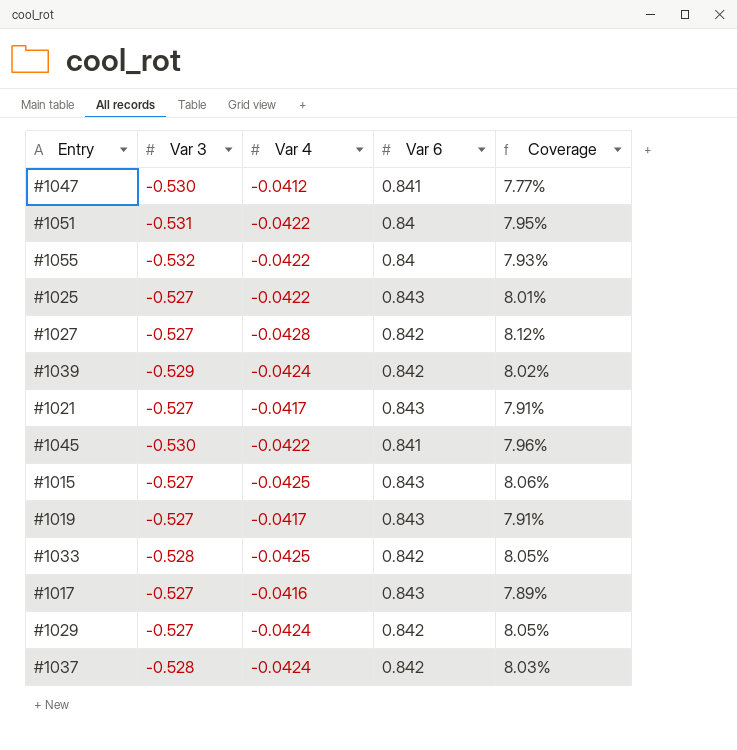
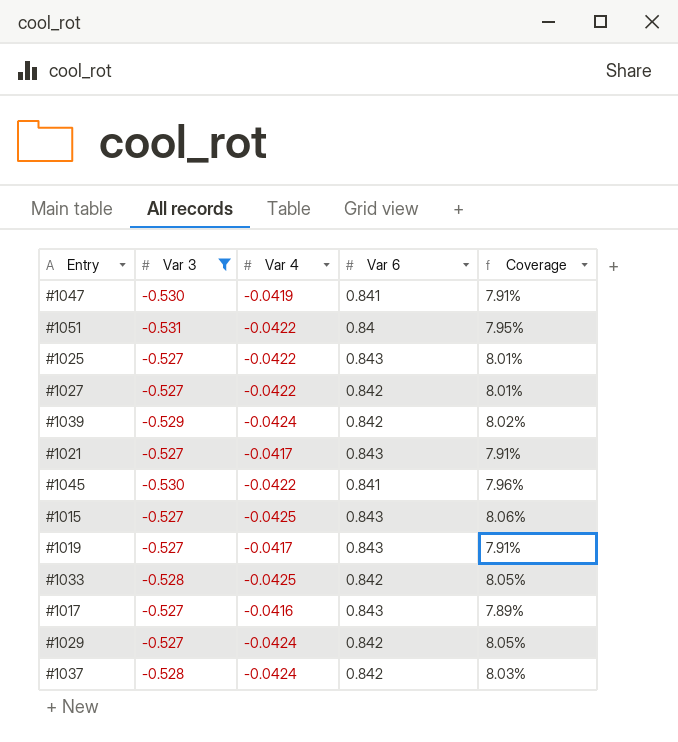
filter: none -> Var 3 != -0.532
#1047 | Var 4: -0.0412 -> -0.0419
#1047 | Coverage: 7.77% -> 7.91%
#1027 | Var 4: -0.0428 -> -0.0422
#1027 | Coverage: 8.12% -> 8.01%

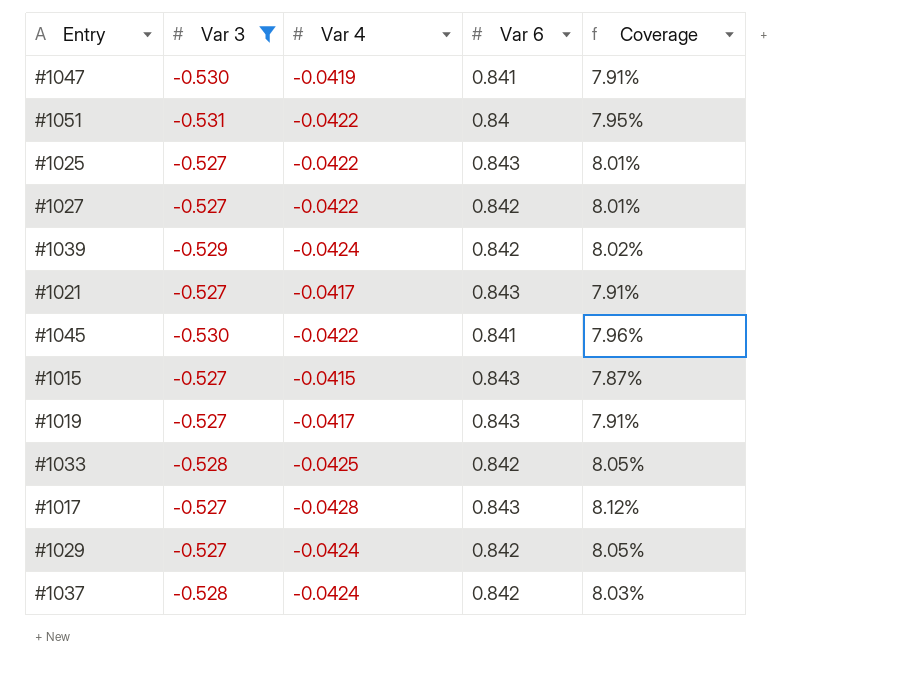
#1015 | Var 4: -0.0425 -> -0.0415
#1015 | Coverage: 8.06% -> 7.87%
#1017 | Var 4: -0.0416 -> -0.0428
#1017 | Coverage: 7.89% -> 8.12%

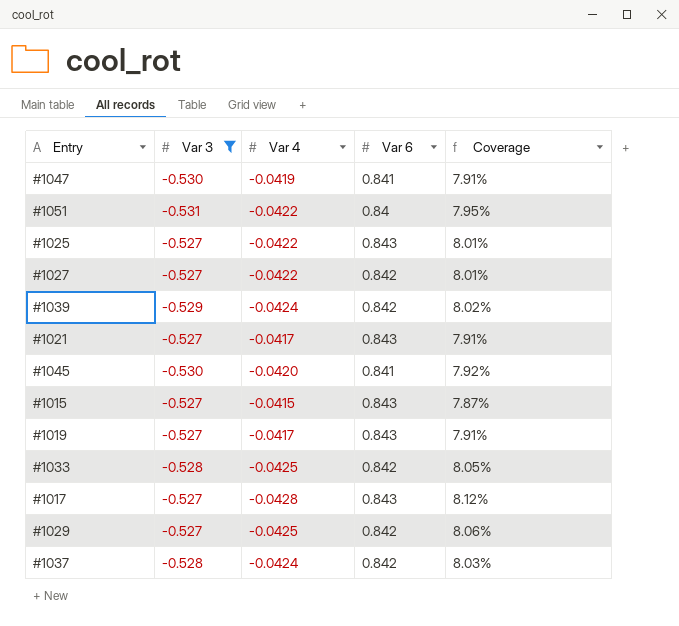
#1045 | Var 4: -0.0422 -> -0.0420
#1045 | Coverage: 7.96% -> 7.92%
#1029 | Var 4: -0.0424 -> -0.0425
#1029 | Coverage: 8.05% -> 8.06%

